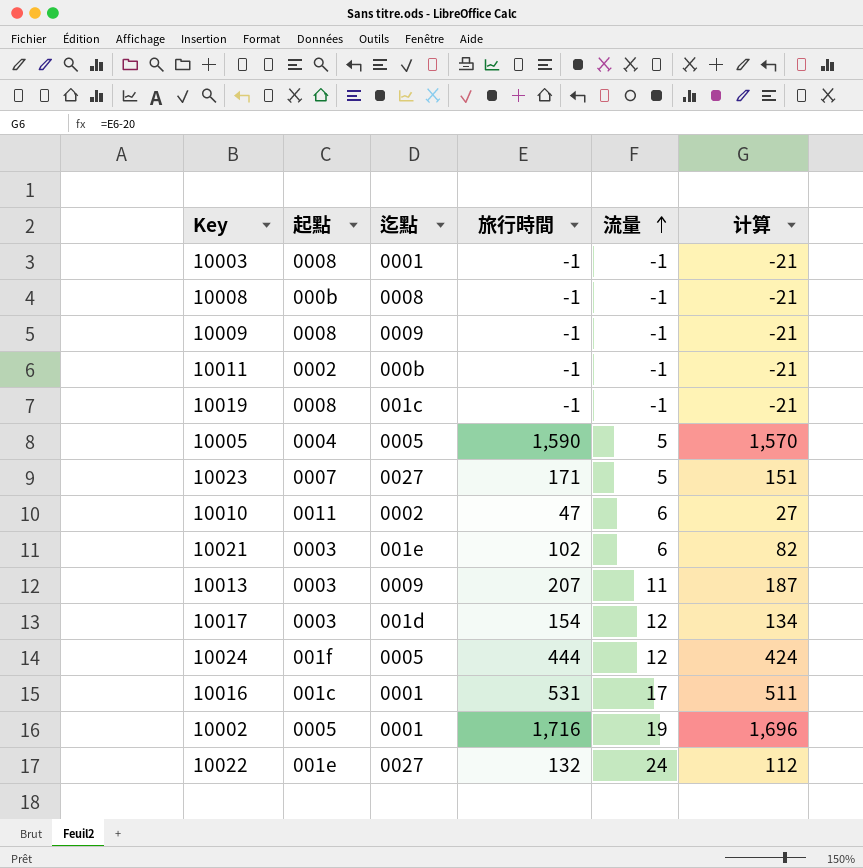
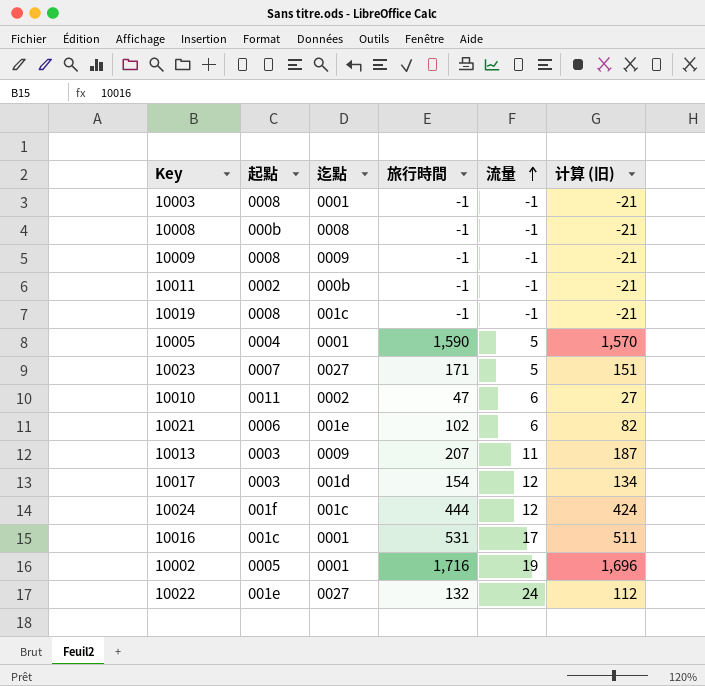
column name: 计算 -> 计算 (旧)
10005 | 迄點: 0005 -> 0001
10021 | 起點: 0003 -> 0006
10024 | 迄點: 0005 -> 001c

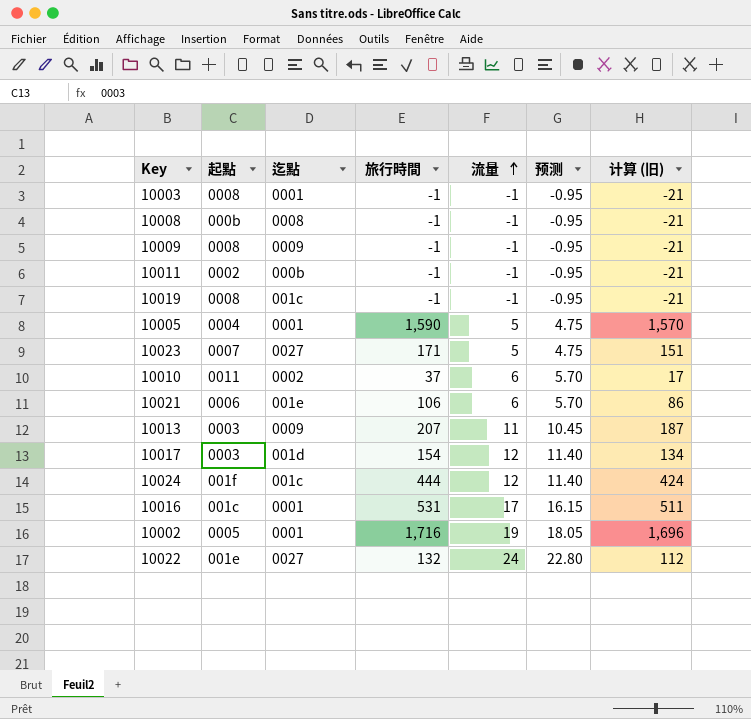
column 预测 | formula: none -> [流量] * 0.95
10010 | 旅行時間: 47 -> 37
10010 | 计算 (旧): 27 -> 17
10021 | 旅行時間: 102 -> 106
10021 | 计算 (旧): 82 -> 86

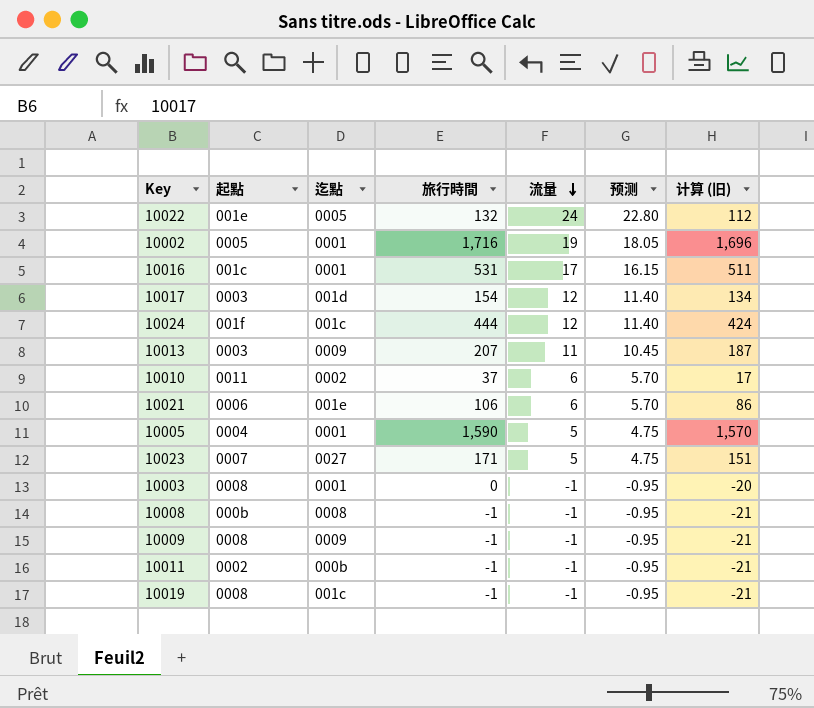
row order: 流量 ascending -> 流量 descending
10022 | 迄點: 0027 -> 0005
10003 | 旅行時間: -1 -> 0
10003 | 计算 (旧): -21 -> -20

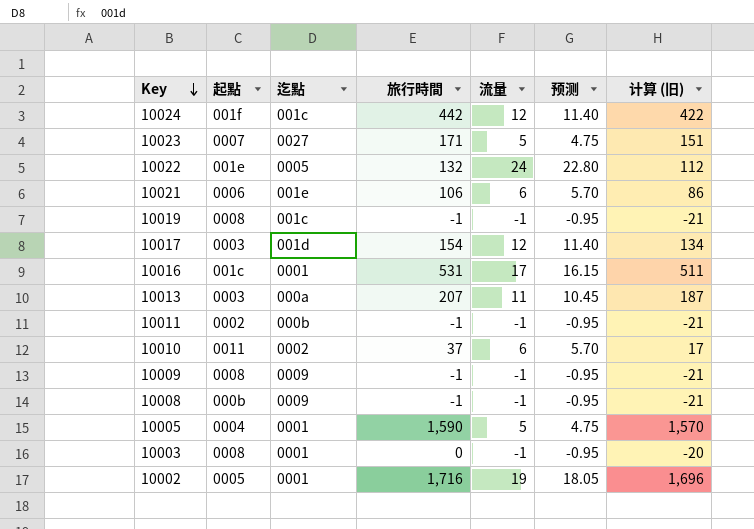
row order: 流量 descending -> Key descending
10024 | 旅行時間: 444 -> 442
10024 | 计算 (旧): 424 -> 422
10013 | 迄點: 0009 -> 000a
10008 | 迄點: 0008 -> 0009

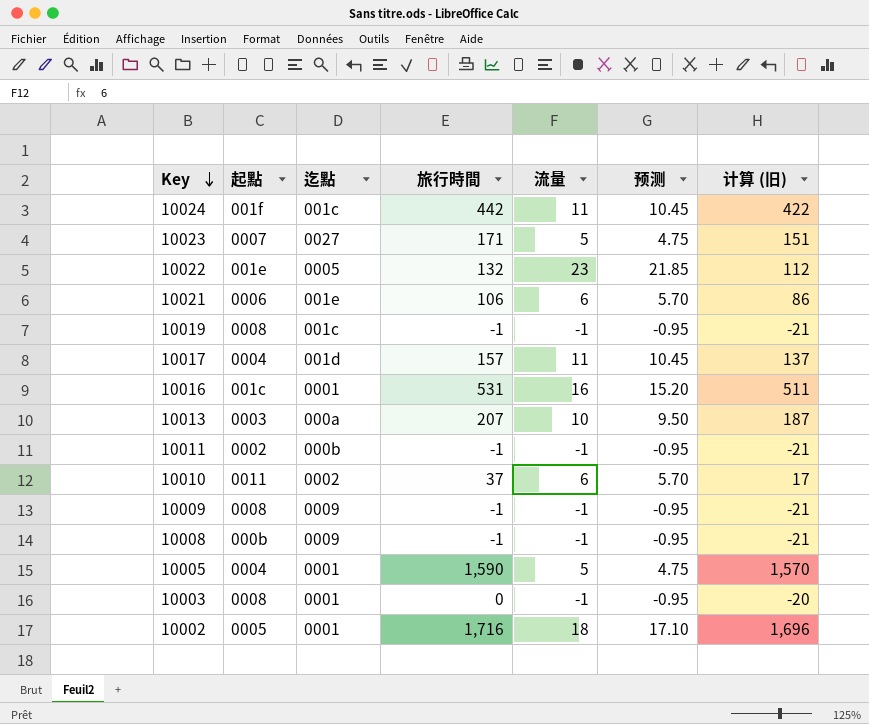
10024 | 流量: 12 -> 11
10024 | 预测: 11.40 -> 10.45
10022 | 流量: 24 -> 23
10022 | 预测: 22.80 -> 21.85
10017 | 起點: 0003 -> 0004
10017 | 旅行時間: 154 -> 157
10017 | 流量: 12 -> 11
10017 | 预测: 11.40 -> 10.45
10017 | 计算 (旧): 134 -> 137
10016 | 流量: 17 -> 16
10016 | 预测: 16.15 -> 15.20
10013 | 流量: 11 -> 10
10013 | 预测: 10.45 -> 9.50
10002 | 流量: 19 -> 18
10002 | 预测: 18.05 -> 17.10

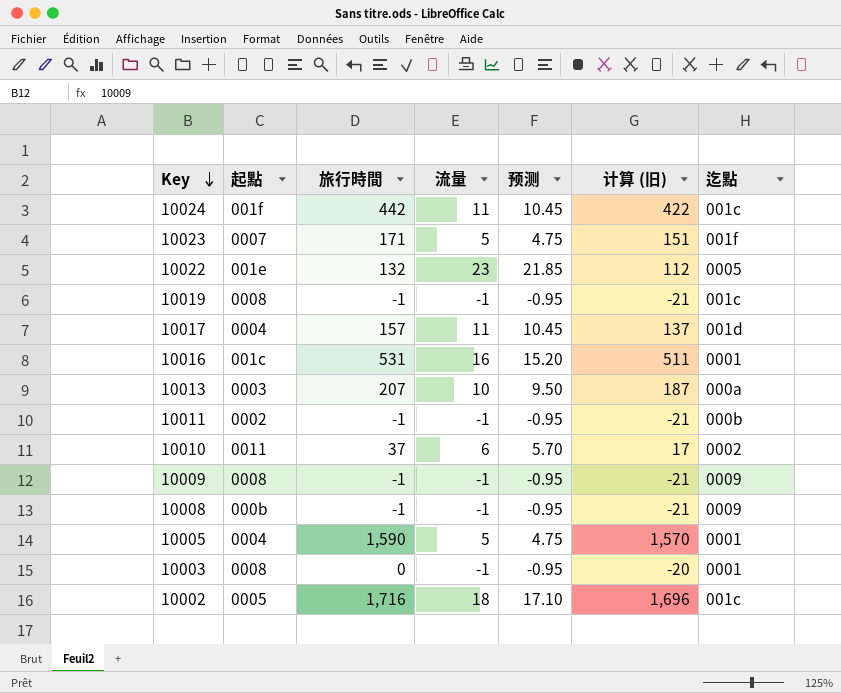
column 迄點 | position: 3 -> 7
row 10021: 0006 | 001e | 106 | 6 | 5.70 | 86 -> none
10023 | 迄點: 0027 -> 001f
10002 | 迄點: 0001 -> 001c

